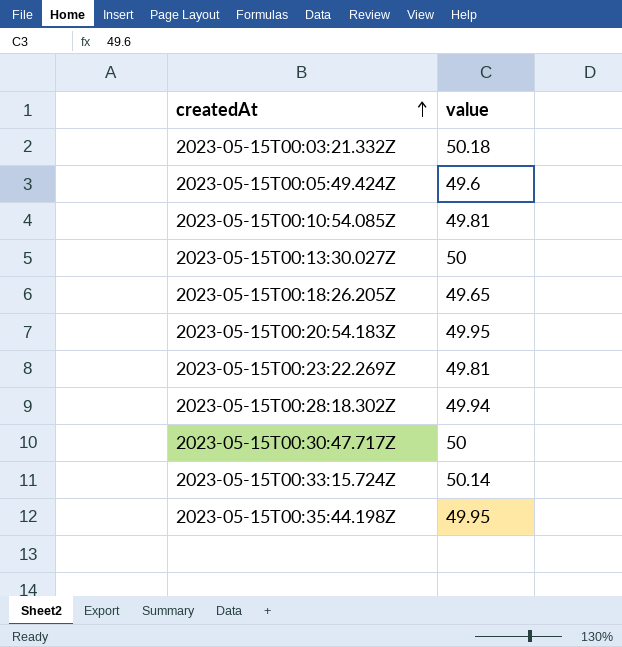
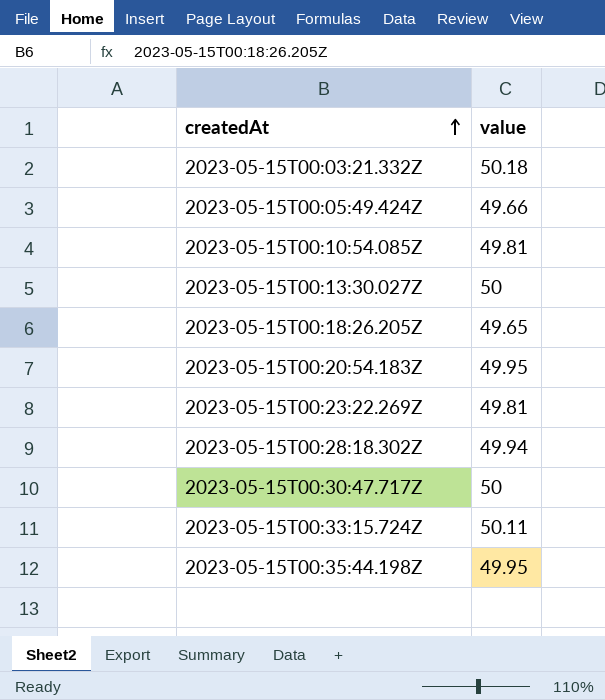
2023-05-15T00:05:49.424Z | value: 49.6 -> 49.66
2023-05-15T00:33:15.724Z | value: 50.14 -> 50.11

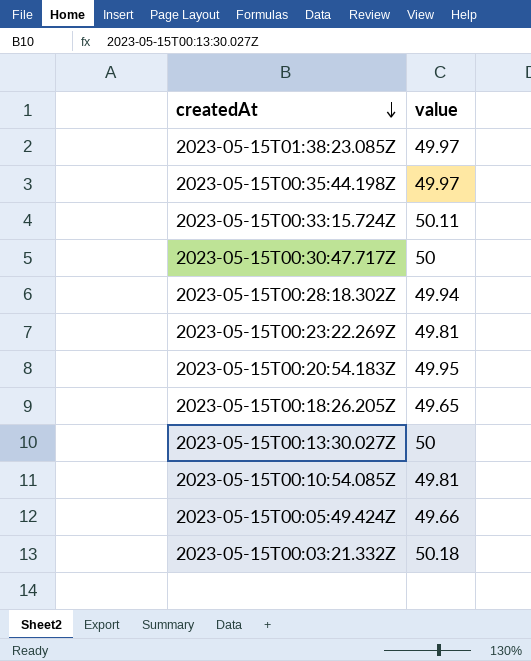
row order: createdAt ascending -> createdAt descending
row 2023-05-15T01:38:23.085Z: none -> 49.97
2023-05-15T00:35:44.198Z | value: 49.95 -> 49.97

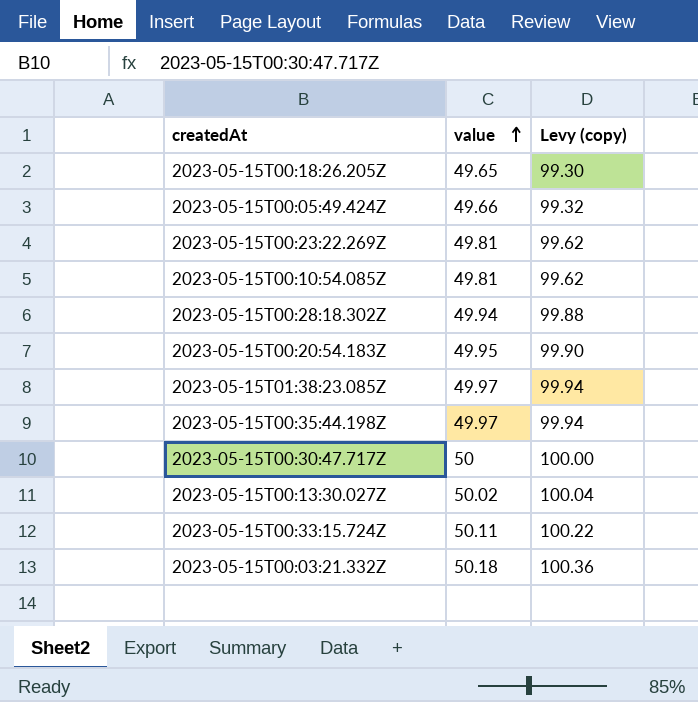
row order: createdAt descending -> value ascending
column Levy (copy) | formula: none -> [value] * 2
2023-05-15T00:13:30.027Z | value: 50 -> 50.02

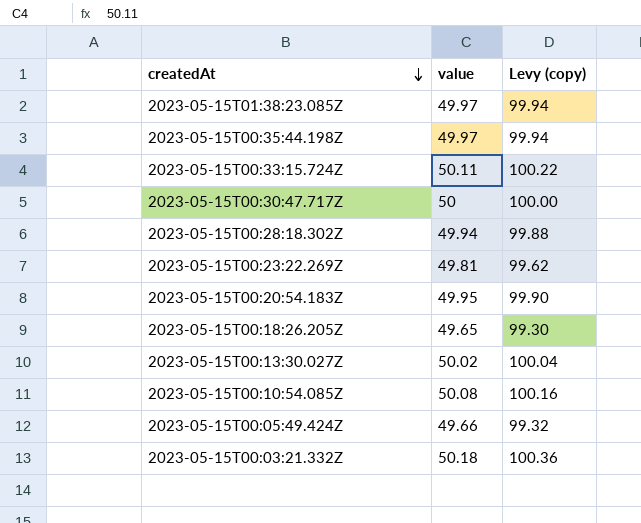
row order: value ascending -> createdAt descending
2023-05-15T00:10:54.085Z | value: 49.81 -> 50.08
2023-05-15T00:10:54.085Z | Levy (copy): 99.62 -> 100.16

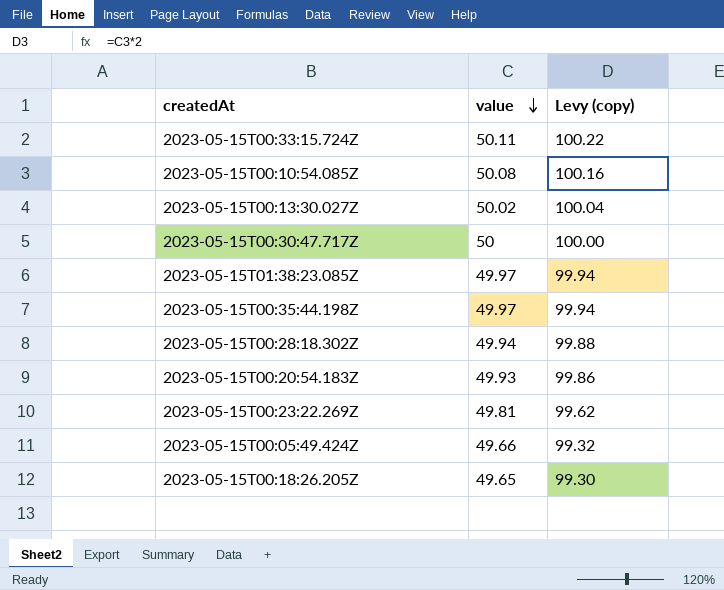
row order: createdAt descending -> value descending
row 2023-05-15T00:03:21.332Z: 50.18 | 100.36 -> none
2023-05-15T00:20:54.183Z | value: 49.95 -> 49.93
2023-05-15T00:20:54.183Z | Levy (copy): 99.90 -> 99.86

